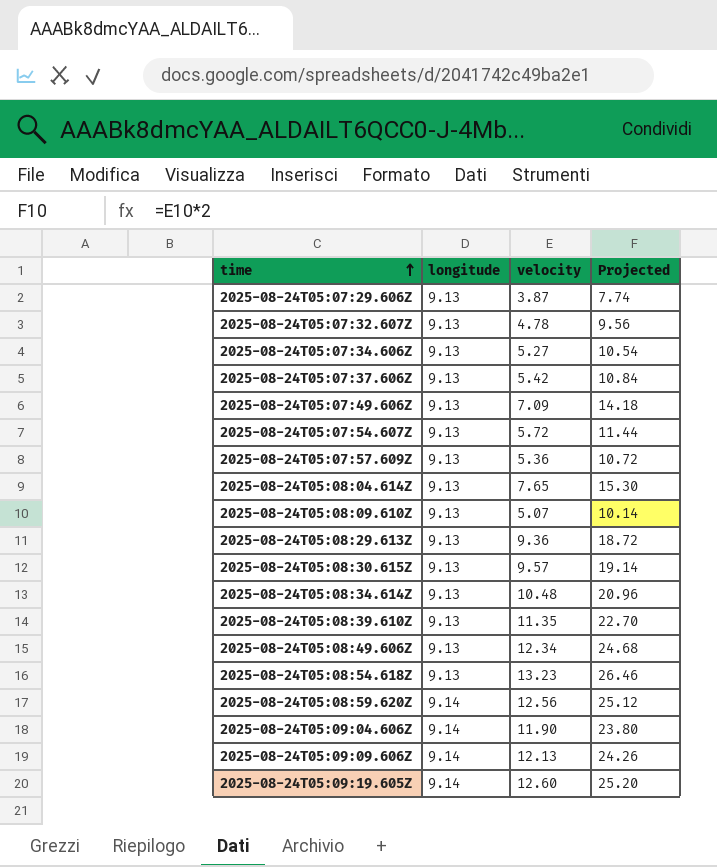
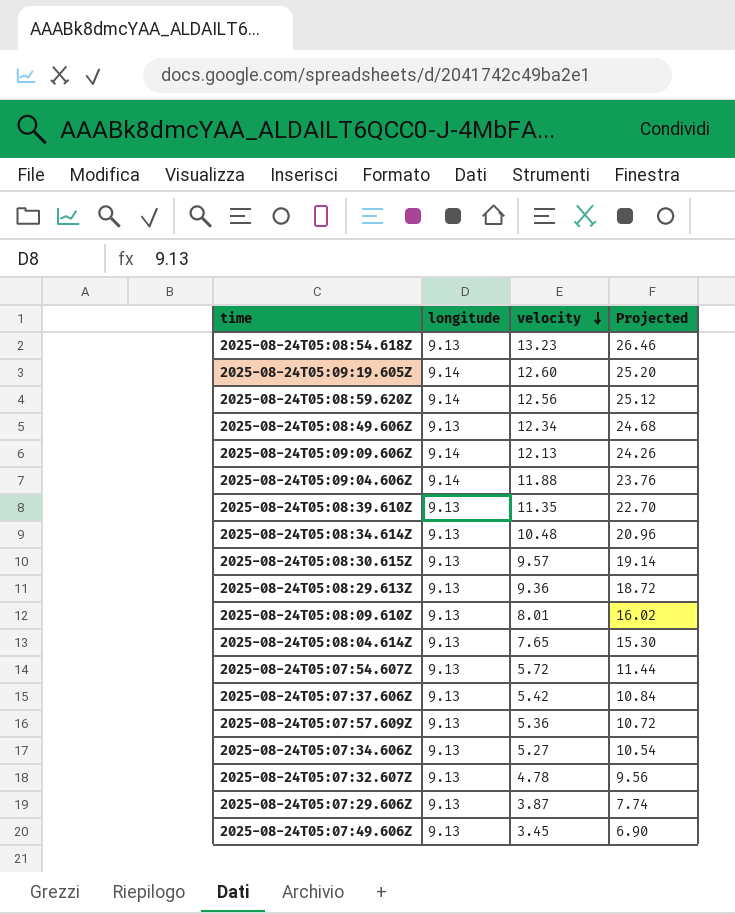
row order: time ascending -> velocity descending
2025-08-24T05:09:04.606Z | velocity: 11.90 -> 11.88
2025-08-24T05:09:04.606Z | Projected: 23.80 -> 23.76
2025-08-24T05:08:09.610Z | velocity: 5.07 -> 8.01
2025-08-24T05:08:09.610Z | Projected: 10.14 -> 16.02
2025-08-24T05:07:49.606Z | velocity: 7.09 -> 3.45
2025-08-24T05:07:49.606Z | Projected: 14.18 -> 6.90

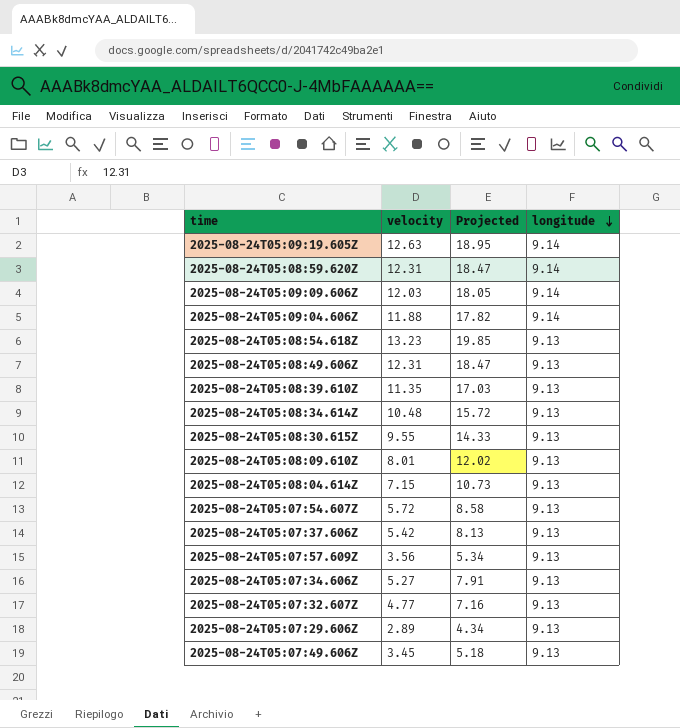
row order: velocity descending -> longitude descending
column Projected | formula: [velocity] * 2 -> [velocity] * 1.5
column longitude | position: 2 -> 4
row 2025-08-24T05:08:29.613Z: 9.13 | 9.36 | 18.72 -> none
2025-08-24T05:09:19.605Z | velocity: 12.60 -> 12.63
2025-08-24T05:08:59.620Z | velocity: 12.56 -> 12.31
2025-08-24T05:09:09.606Z | velocity: 12.13 -> 12.03
2025-08-24T05:08:49.606Z | velocity: 12.34 -> 12.31
2025-08-24T05:08:30.615Z | velocity: 9.57 -> 9.55
2025-08-24T05:08:04.614Z | velocity: 7.65 -> 7.15
2025-08-24T05:07:57.609Z | velocity: 5.36 -> 3.56
2025-08-24T05:07:32.607Z | velocity: 4.78 -> 4.77
2025-08-24T05:07:29.606Z | velocity: 3.87 -> 2.89

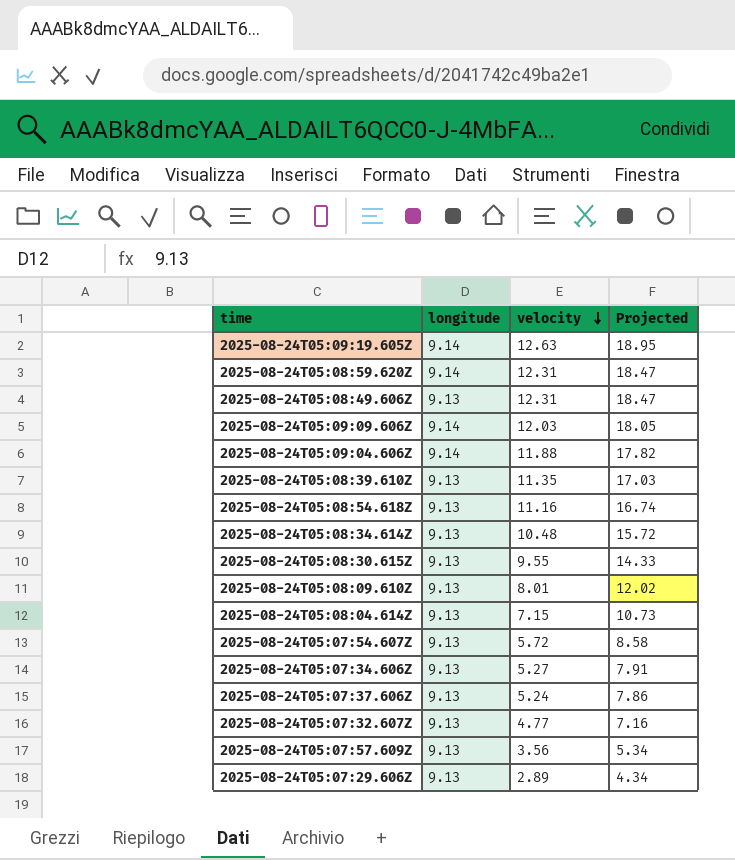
row order: longitude descending -> velocity descending
column longitude | position: 4 -> 2
row 2025-08-24T05:07:49.606Z: 3.45 | 5.18 | 9.13 -> none
2025-08-24T05:08:54.618Z | velocity: 13.23 -> 11.16
2025-08-24T05:08:54.618Z | Projected: 19.85 -> 16.74
2025-08-24T05:07:37.606Z | velocity: 5.42 -> 5.24
2025-08-24T05:07:37.606Z | Projected: 8.13 -> 7.86

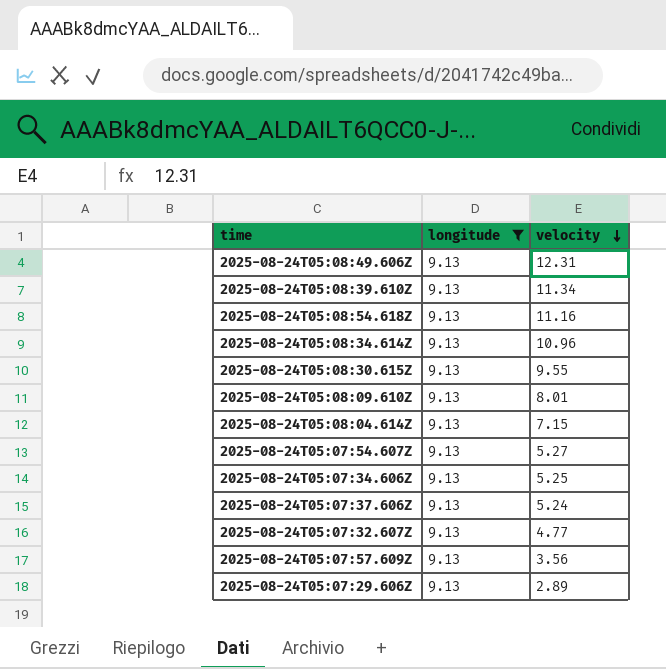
filter: none -> longitude = 9.13
column Projected | formula: [velocity] * 1.5 -> none
2025-08-24T05:08:39.610Z | velocity: 11.35 -> 11.34
2025-08-24T05:08:34.614Z | velocity: 10.48 -> 10.96
2025-08-24T05:07:54.607Z | velocity: 5.72 -> 5.27
2025-08-24T05:07:34.606Z | velocity: 5.27 -> 5.25

